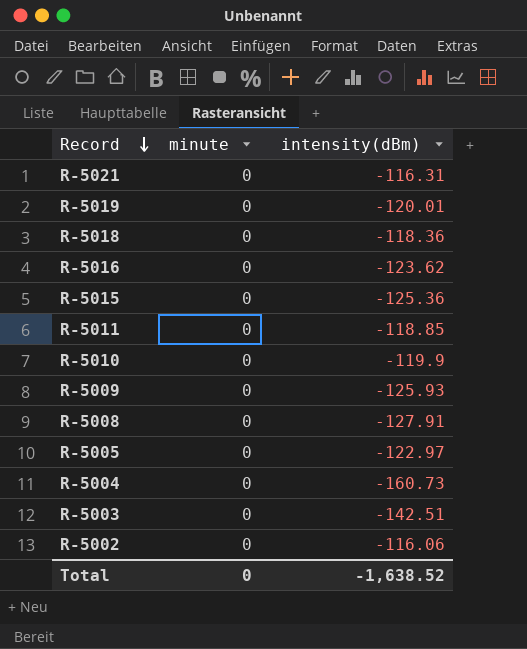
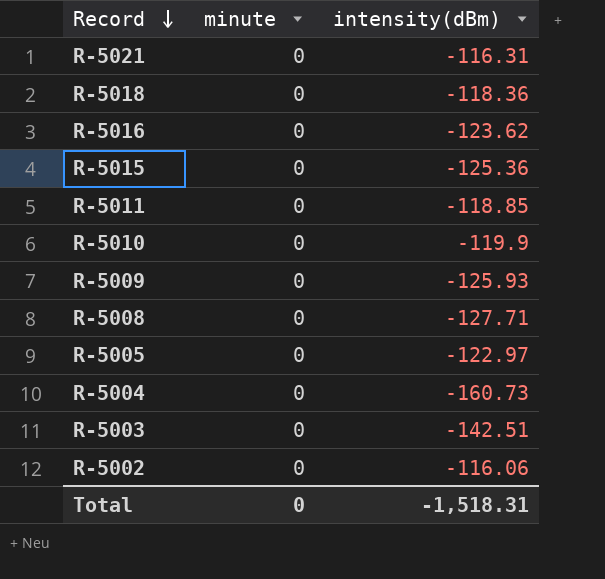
row R-5019: 0 | -120.01 -> none
R-5008 | intensity(dBm): -127.91 -> -127.71
Total | intensity(dBm): -1,638.52 -> -1,518.31

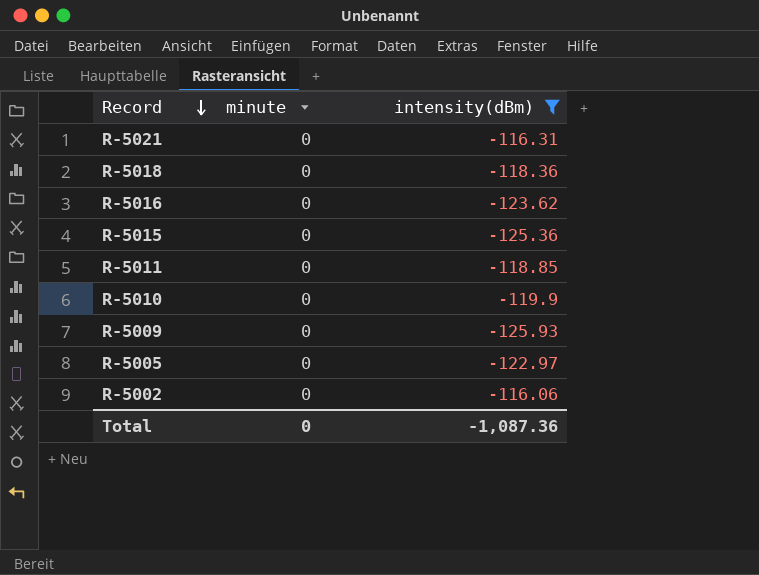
filter: none -> intensity(dBm) >= -125.93
Total | intensity(dBm): -1,518.31 -> -1,087.36

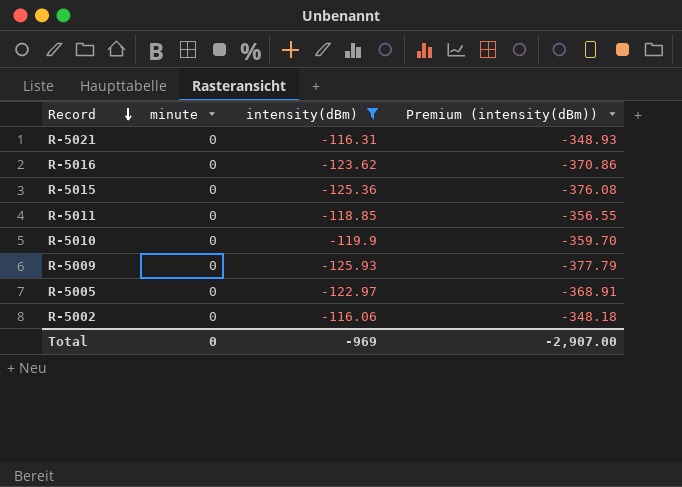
column Premium (intensity(dBm)) | formula: none -> [intensity(dBm)] * 3
row R-5018: 0 | -118.36 -> none
Total | intensity(dBm): -1,087.36 -> -969

